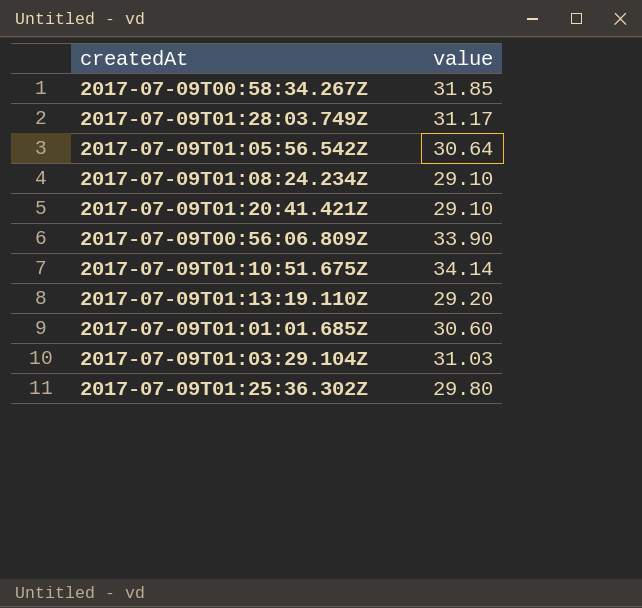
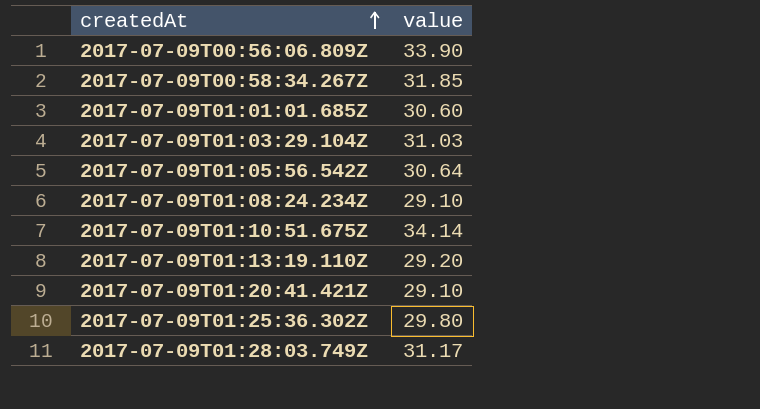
row order: none -> createdAt ascending

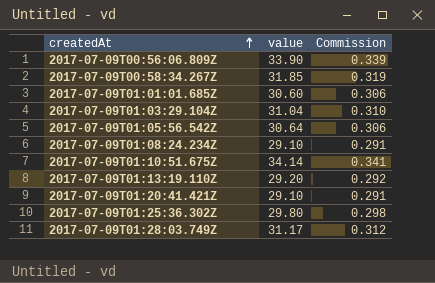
column Commission | formula: none -> [value] * 0.01
2017-07-09T01:03:29.104Z | value: 31.03 -> 31.04

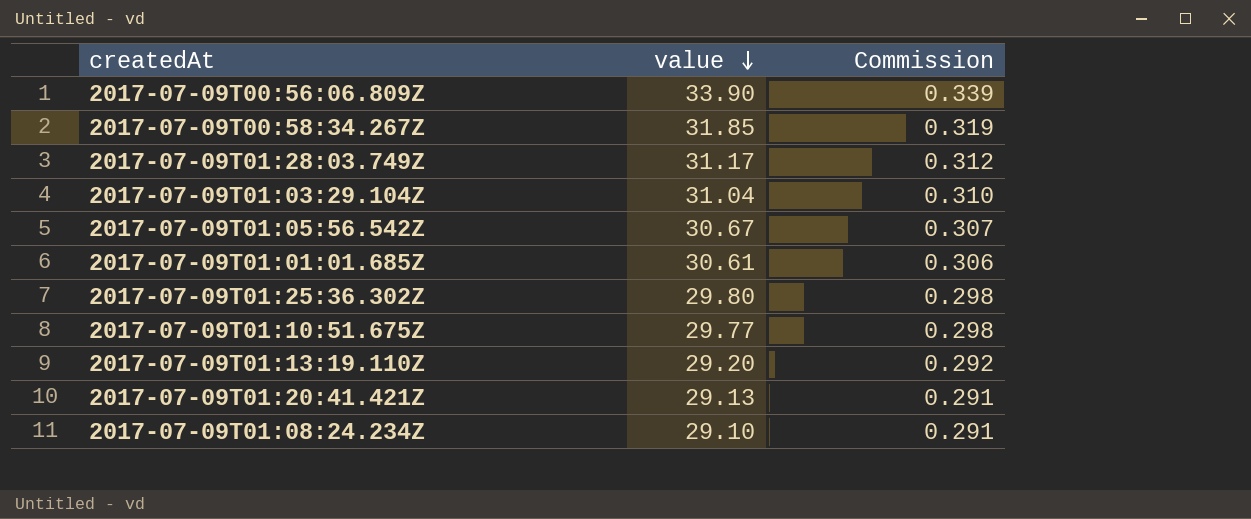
row order: createdAt ascending -> value descending
2017-07-09T01:05:56.542Z | value: 30.64 -> 30.67
2017-07-09T01:05:56.542Z | Commission: 0.306 -> 0.307
2017-07-09T01:01:01.685Z | value: 30.60 -> 30.61
2017-07-09T01:10:51.675Z | value: 34.14 -> 29.77
2017-07-09T01:10:51.675Z | Commission: 0.341 -> 0.298
2017-07-09T01:20:41.421Z | value: 29.10 -> 29.13

